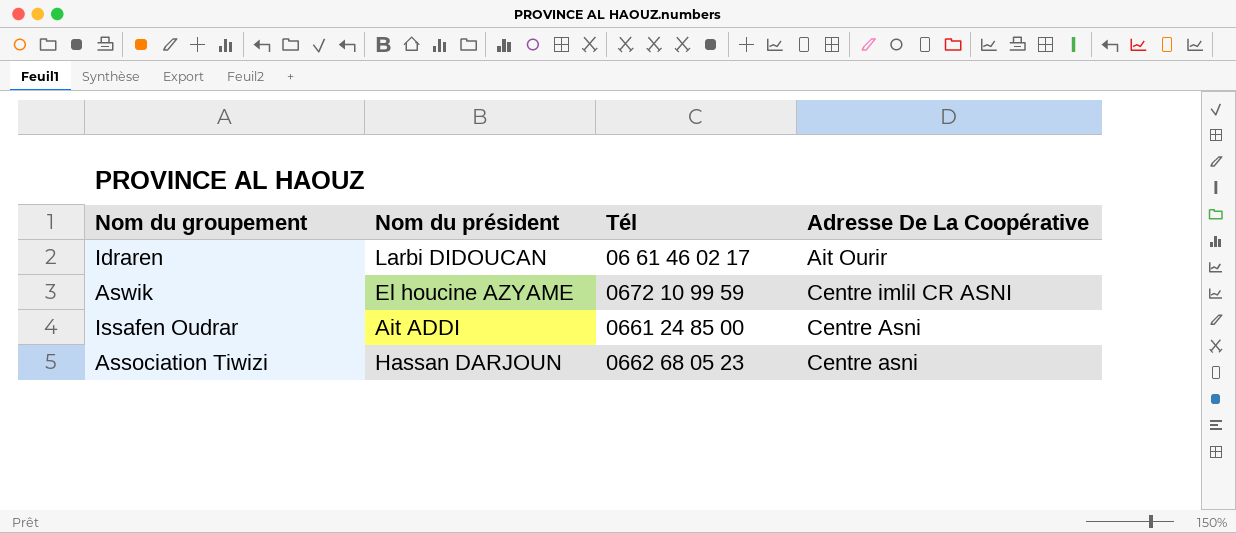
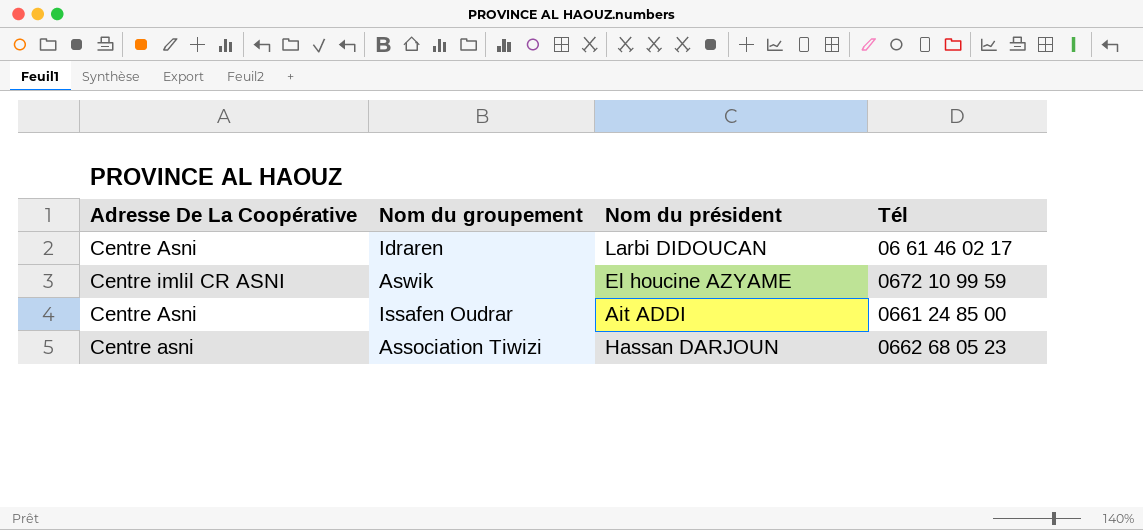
column Adresse De La Coopérative | position: 4 -> 1
Idraren | Adresse De La Coopérative: Ait Ourir -> Centre Asni

